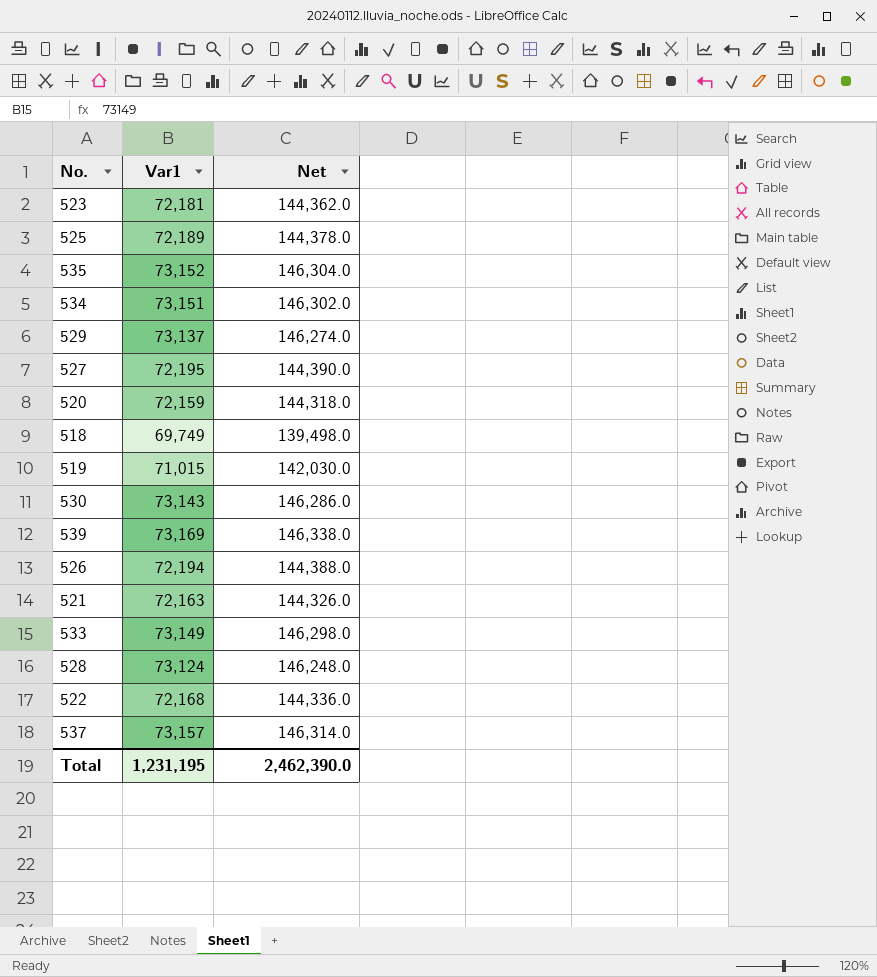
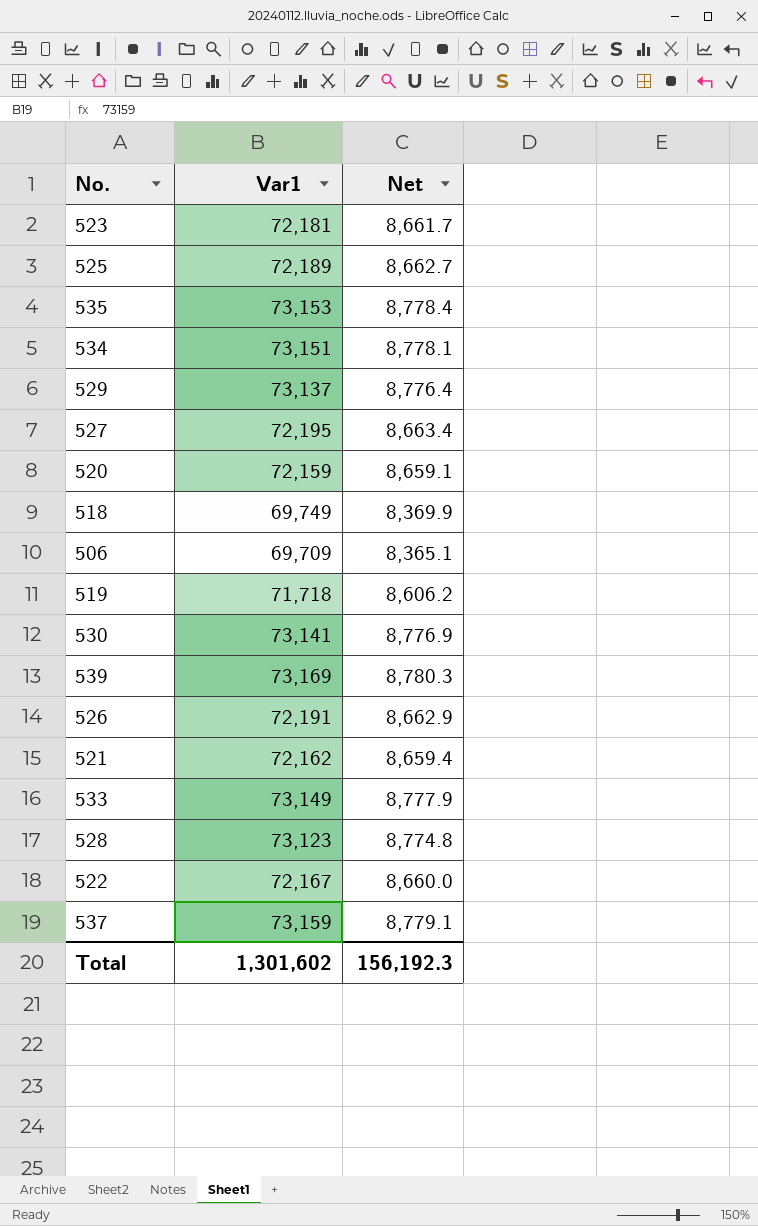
column Net | formula: [Var1] * 2 -> [Var1] * 0.12
535 | Var1: 73,152 -> 73,153
row 506: none -> 69,709 | 8,365.1
519 | Var1: 71,015 -> 71,718
530 | Var1: 73,143 -> 73,141
526 | Var1: 72,194 -> 72,191
521 | Var1: 72,163 -> 72,162
528 | Var1: 73,124 -> 73,123
522 | Var1: 72,168 -> 72,167
537 | Var1: 73,157 -> 73,159
Total | Var1: 1,231,195 -> 1,301,602
Total | Net: 2,462,390.0 -> 156,192.3

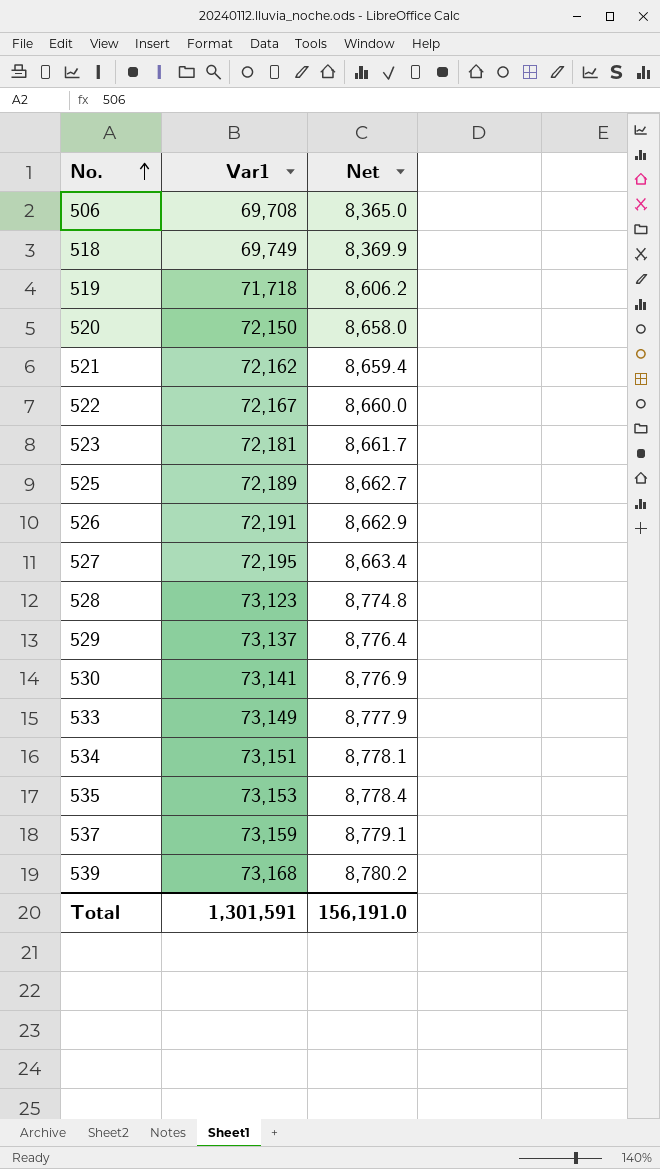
row order: none -> No. ascending
506 | Var1: 69,709 -> 69,708
506 | Net: 8,365.1 -> 8,365.0
520 | Var1: 72,159 -> 72,150
520 | Net: 8,659.1 -> 8,658.0
539 | Var1: 73,169 -> 73,168
539 | Net: 8,780.3 -> 8,780.2
Total | Var1: 1,301,602 -> 1,301,591
Total | Net: 156,192.3 -> 156,191.0

